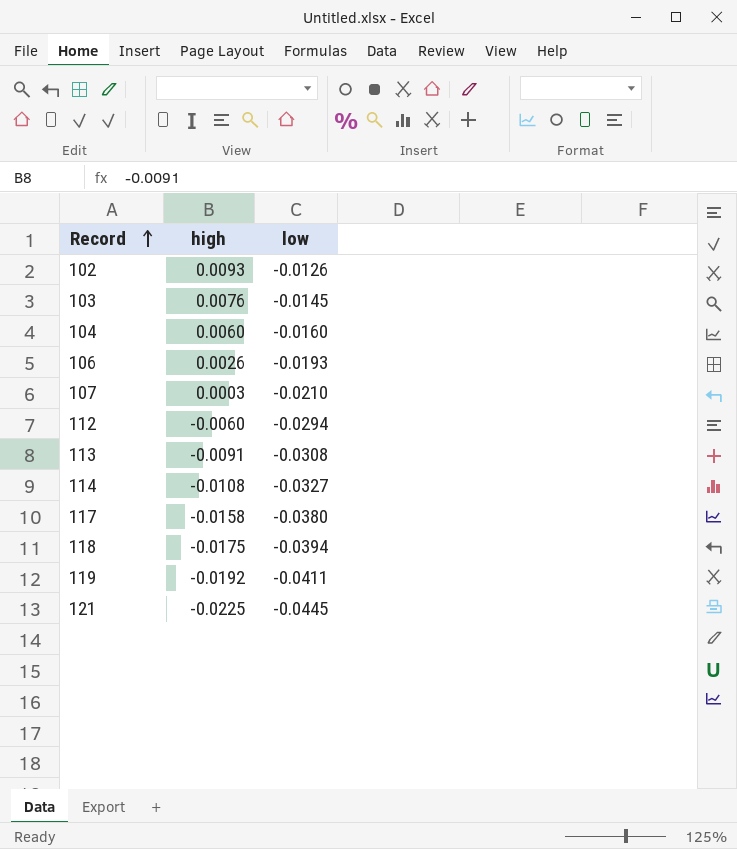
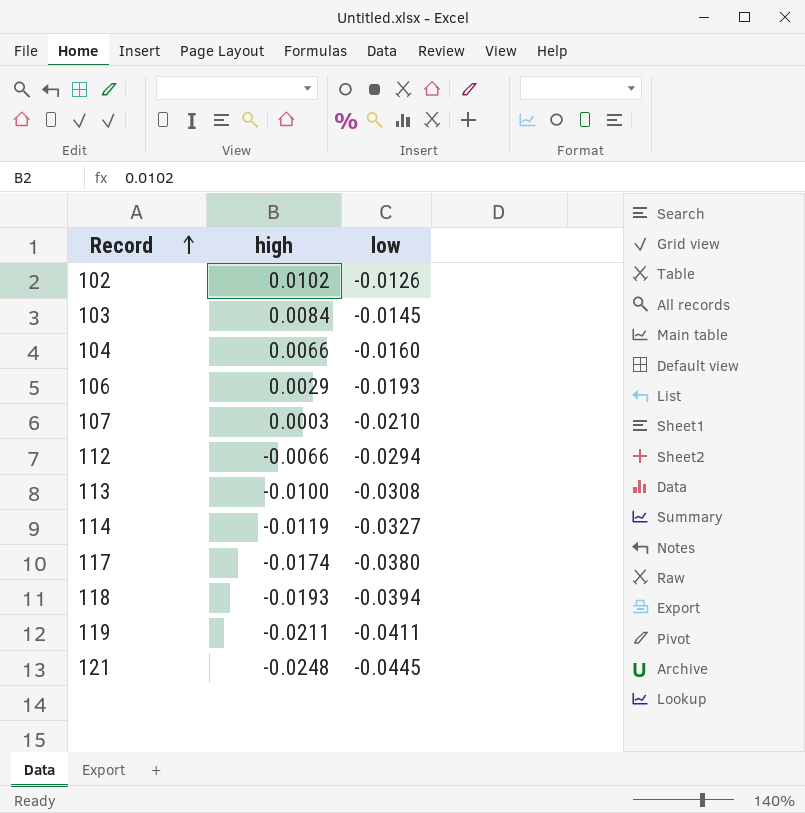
102 | high: 0.0093 -> 0.0102
103 | high: 0.0076 -> 0.0084
104 | high: 0.0060 -> 0.0066
106 | high: 0.0026 -> 0.0029
112 | high: -0.0060 -> -0.0066
113 | high: -0.0091 -> -0.0100
114 | high: -0.0108 -> -0.0119
117 | high: -0.0158 -> -0.0174
118 | high: -0.0175 -> -0.0193
119 | high: -0.0192 -> -0.0211
121 | high: -0.0225 -> -0.0248

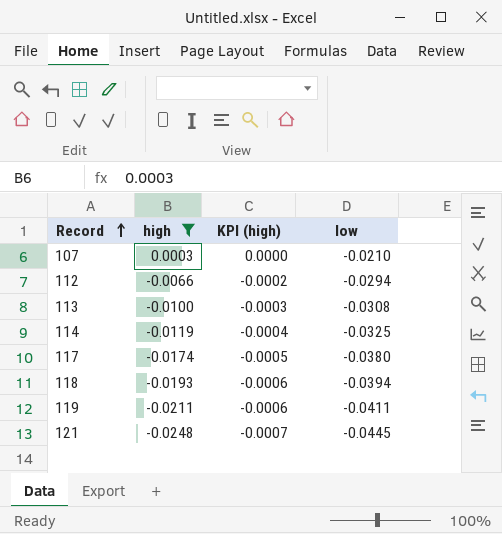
filter: none -> high <= 0.0003
column KPI (high) | formula: none -> [high] * 0.03
114 | low: -0.0327 -> -0.0325

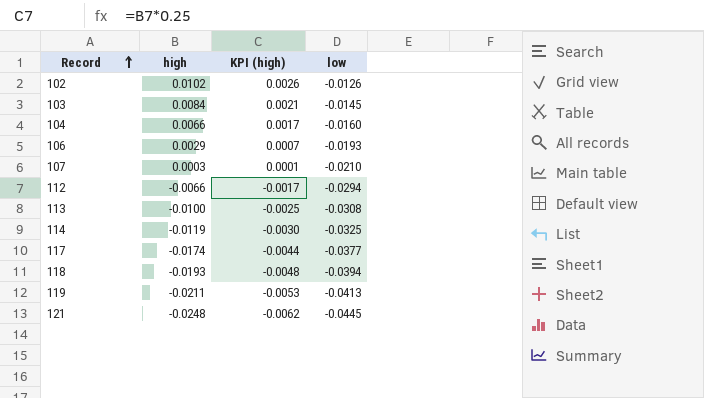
filter: high <= 0.0003 -> none
column KPI (high) | formula: [high] * 0.03 -> [high] * 0.25
117 | low: -0.0380 -> -0.0377
119 | low: -0.0411 -> -0.0413

